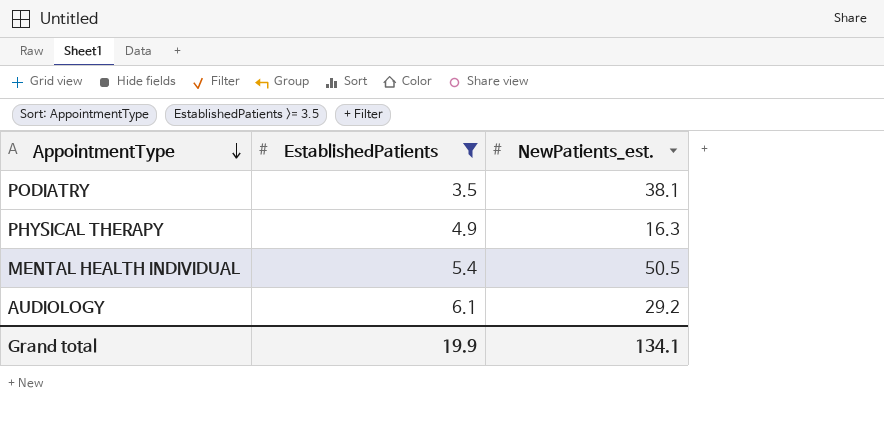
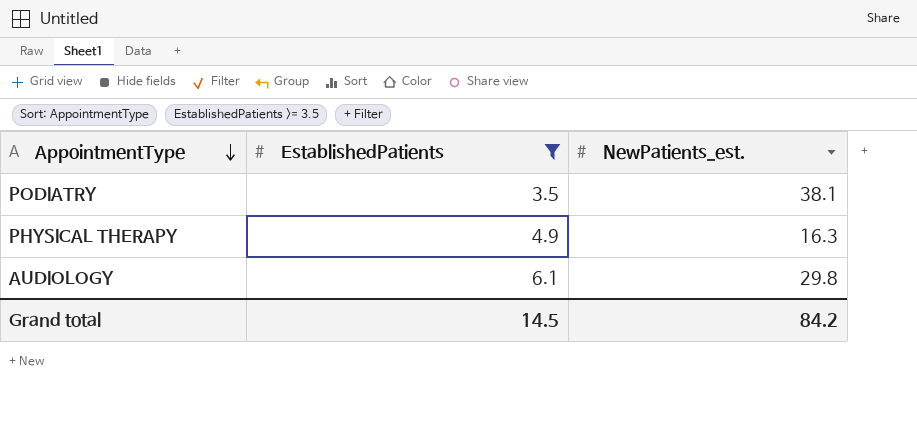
row MENTAL HEALTH INDIVIDUAL: 5.4 | 50.5 -> none
AUDIOLOGY | NewPatients_est.: 29.2 -> 29.8
Grand total | EstablishedPatients: 19.9 -> 14.5
Grand total | NewPatients_est.: 134.1 -> 84.2

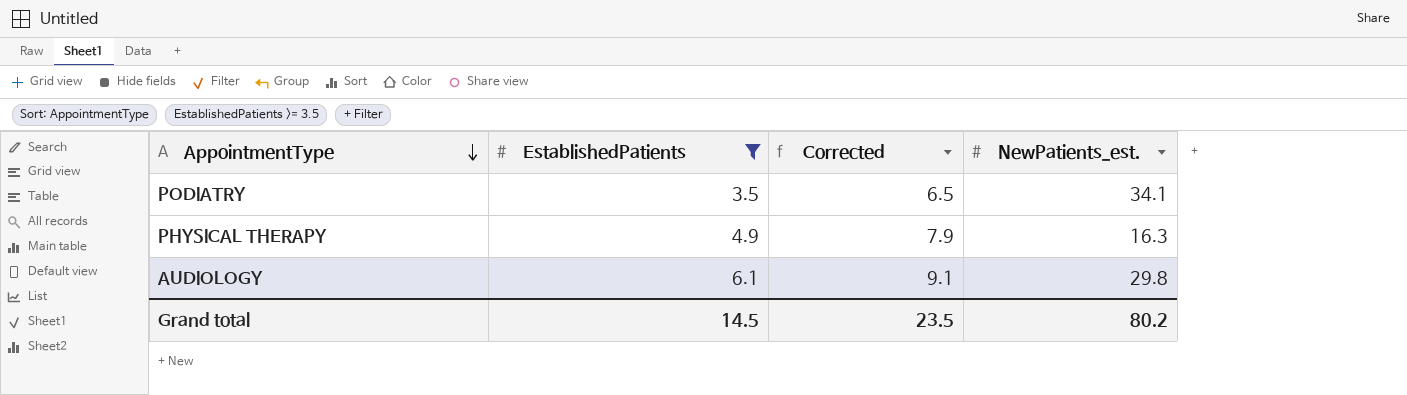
column Corrected | formula: none -> [EstablishedPatients] + 3
PODIATRY | NewPatients_est.: 38.1 -> 34.1
Grand total | NewPatients_est.: 84.2 -> 80.2

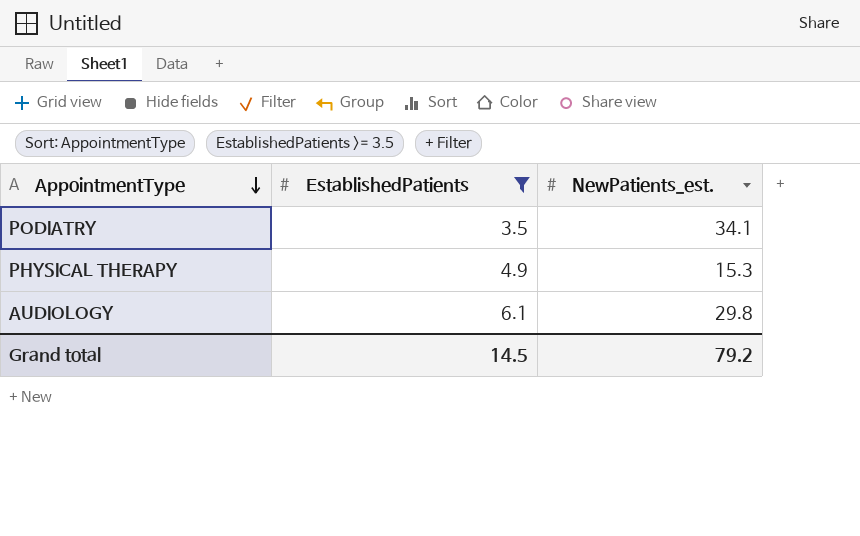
column Corrected | formula: [EstablishedPatients] + 3 -> none
PHYSICAL THERAPY | NewPatients_est.: 16.3 -> 15.3
Grand total | NewPatients_est.: 80.2 -> 79.2

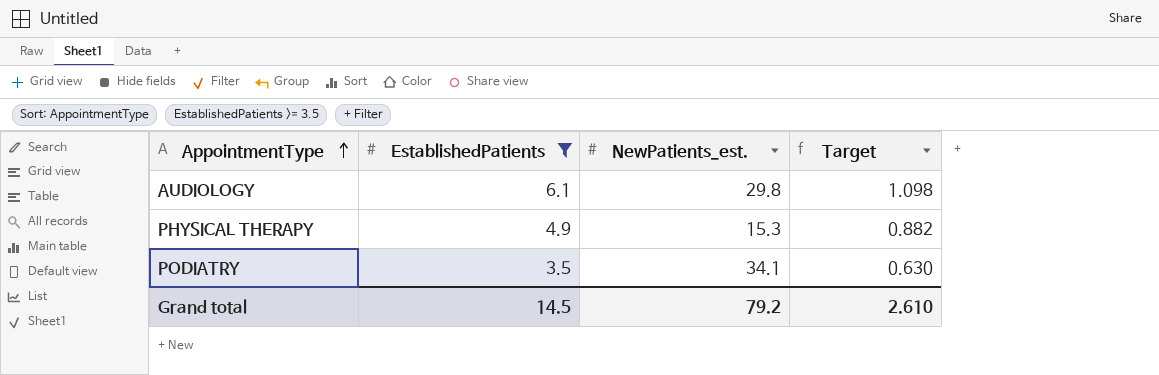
row order: AppointmentType descending -> AppointmentType ascending
column Target | formula: none -> [EstablishedPatients] * 0.18

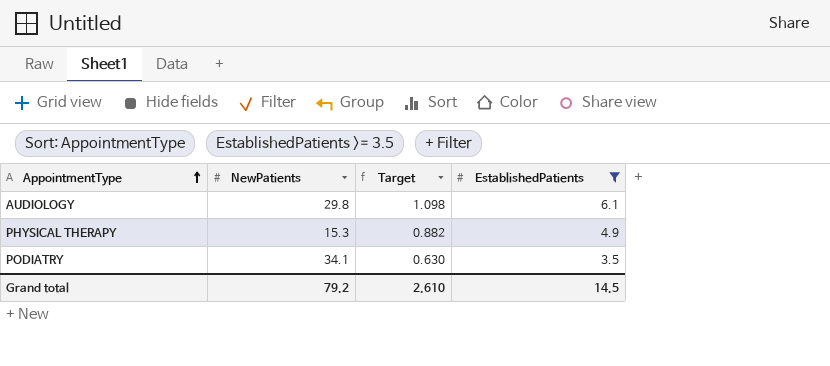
column name: NewPatients_est. -> NewPatients
column EstablishedPatients | position: 2 -> 4

